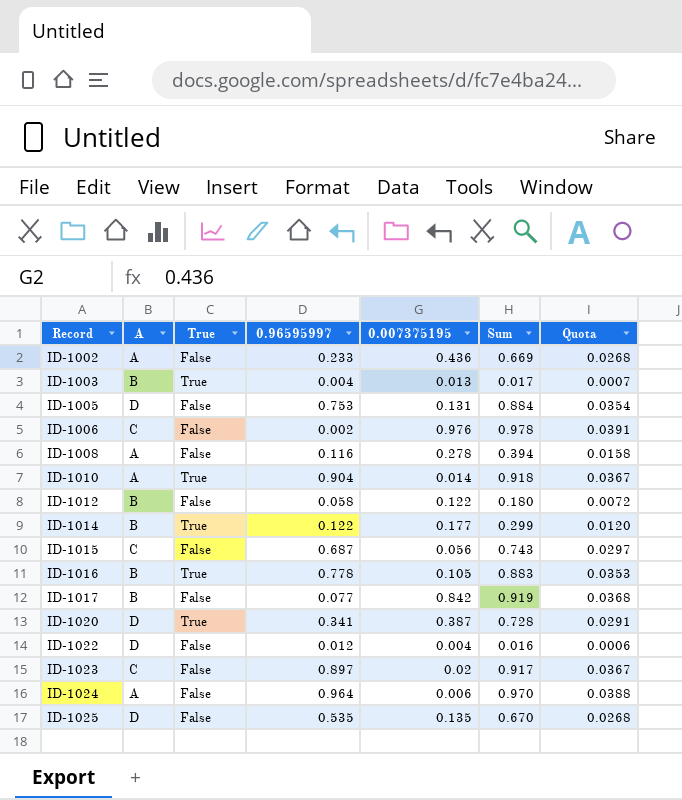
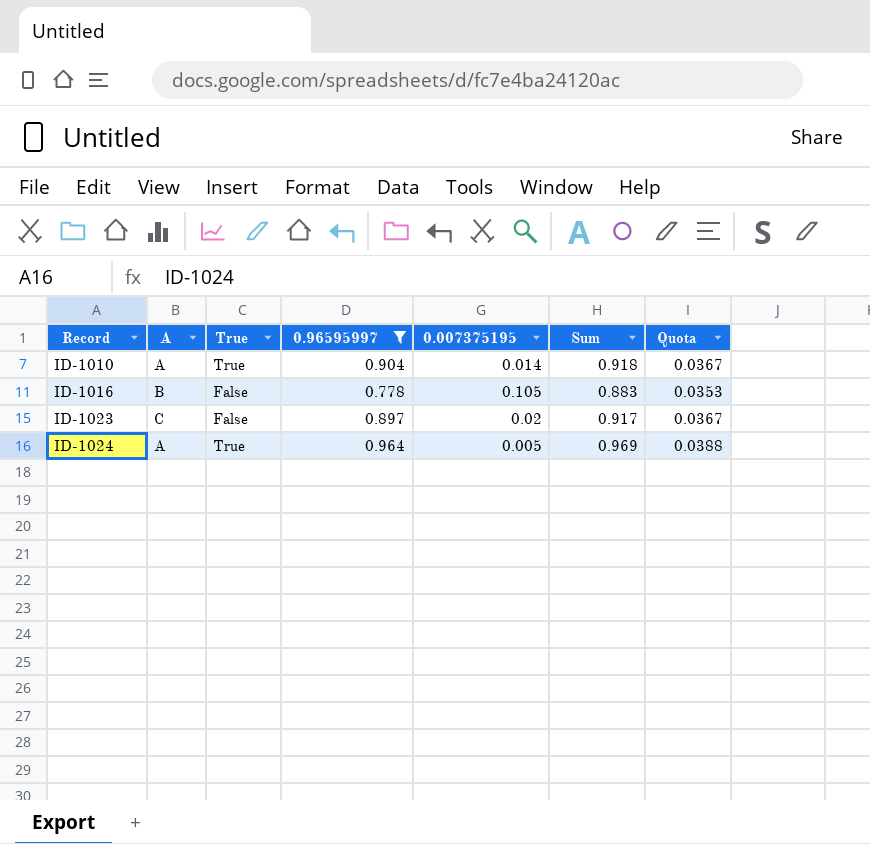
filter: none -> 0.96595997 >= 0.778
ID-1016 | True: True -> False
ID-1024 | True: False -> True
ID-1024 | 0.007375195: 0.006 -> 0.005
ID-1024 | Sum: 0.970 -> 0.969

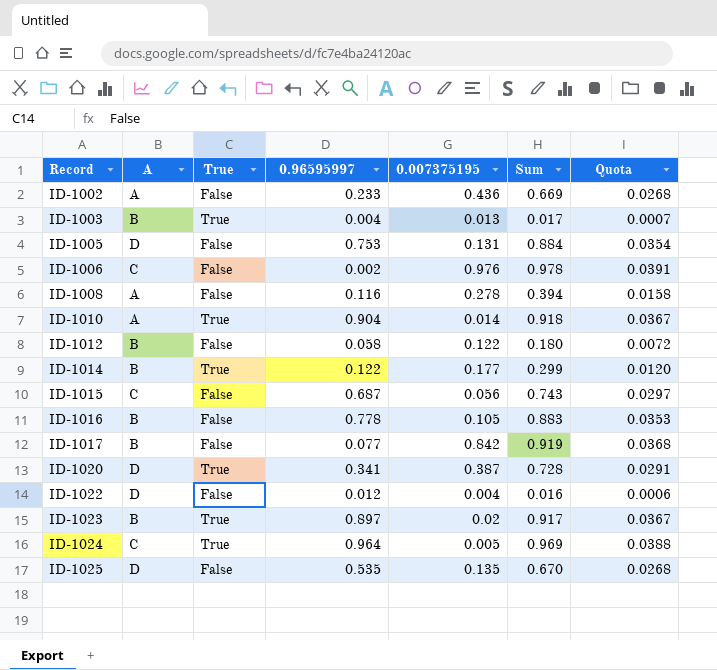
filter: 0.96595997 >= 0.778 -> none
ID-1023 | A: C -> B
ID-1023 | True: False -> True
ID-1024 | A: A -> C

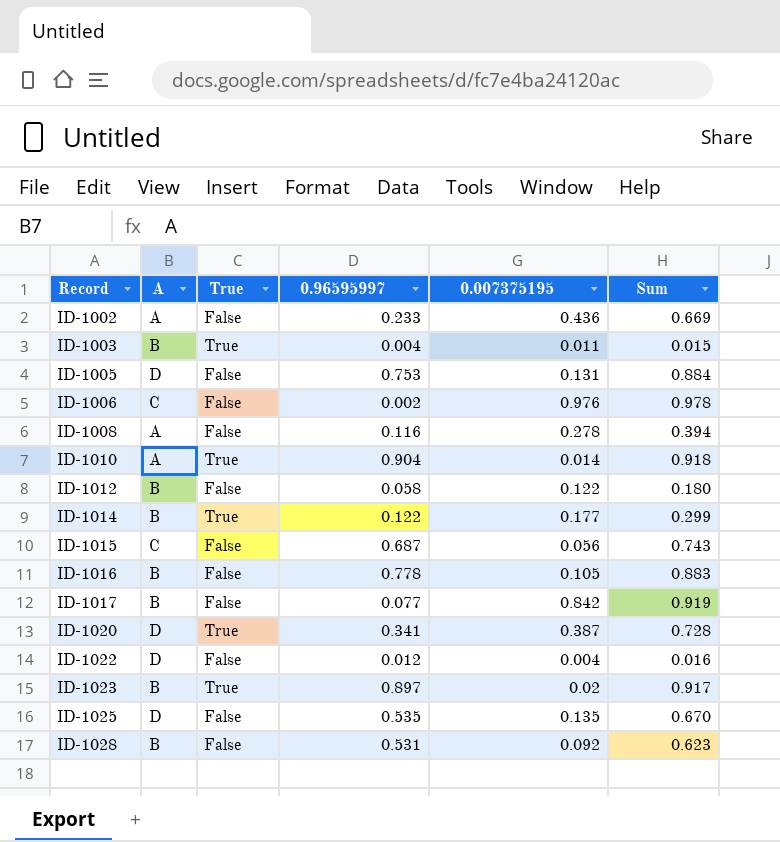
column Quota | formula: [Sum] * 0.04 -> none
row ID-1024: C | True | 0.964 | 0.005 | 0.969 | 0.0388 -> none
ID-1003 | 0.007375195: 0.013 -> 0.011
ID-1003 | Sum: 0.017 -> 0.015
row ID-1028: none -> B | False | 0.531 | 0.092 | 0.623

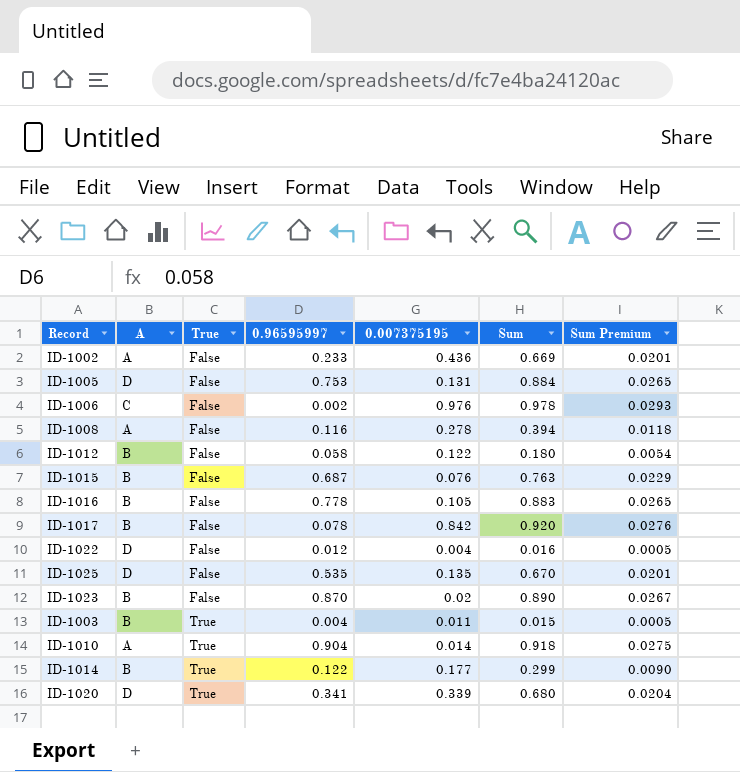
row order: Record ascending -> True ascending
column Sum Premium | formula: none -> [Sum] * 0.03
row ID-1028: B | False | 0.531 | 0.092 | 0.623 -> none
ID-1015 | A: C -> B
ID-1015 | 0.007375195: 0.056 -> 0.076
ID-1015 | Sum: 0.743 -> 0.763
ID-1017 | 0.96595997: 0.077 -> 0.078
ID-1017 | Sum: 0.919 -> 0.920
ID-1023 | True: True -> False
ID-1023 | 0.96595997: 0.897 -> 0.870
ID-1023 | Sum: 0.917 -> 0.890
ID-1020 | 0.007375195: 0.387 -> 0.339
ID-1020 | Sum: 0.728 -> 0.680

